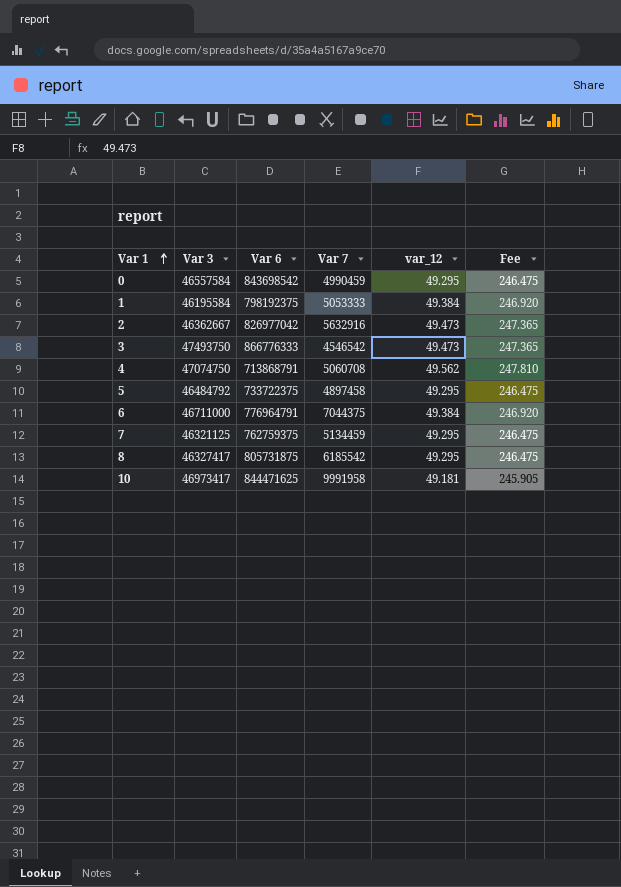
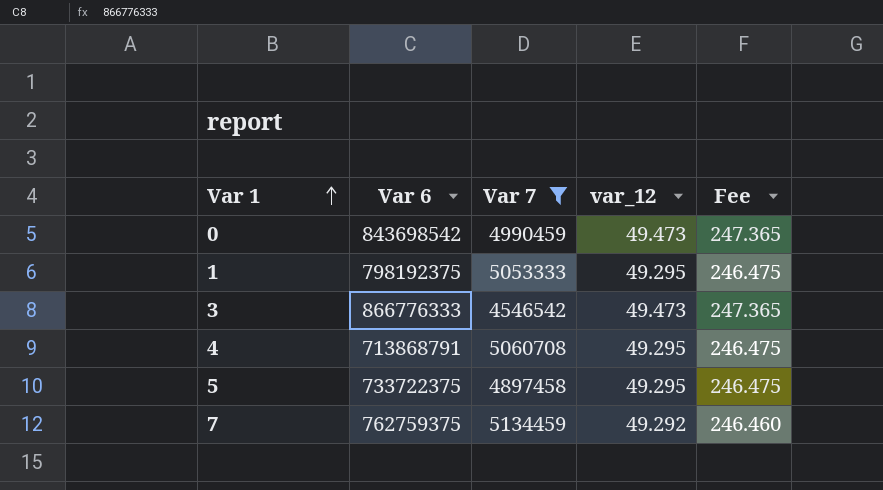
filter: none -> Var 7 <= 5134459
column Var 3 | position: 2 -> none
0 | var_12: 49.295 -> 49.473
0 | Fee: 246.475 -> 247.365
1 | var_12: 49.384 -> 49.295
1 | Fee: 246.920 -> 246.475
4 | var_12: 49.562 -> 49.295
4 | Fee: 247.810 -> 246.475
7 | var_12: 49.295 -> 49.292
7 | Fee: 246.475 -> 246.460

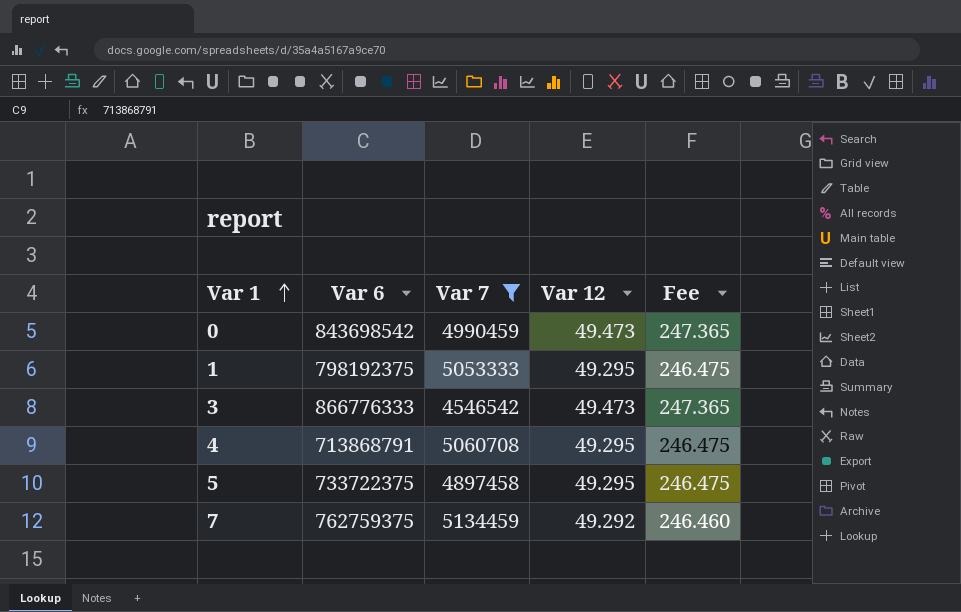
column name: var_12 -> Var 12

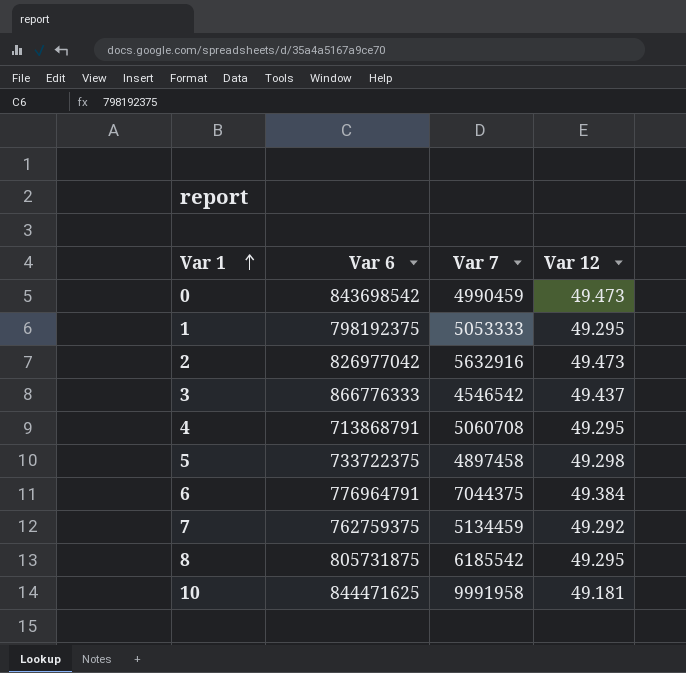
filter: Var 7 <= 5134459 -> none
column Fee | formula: [Var 12] * 5 -> none
3 | Var 12: 49.473 -> 49.437
5 | Var 12: 49.295 -> 49.298

